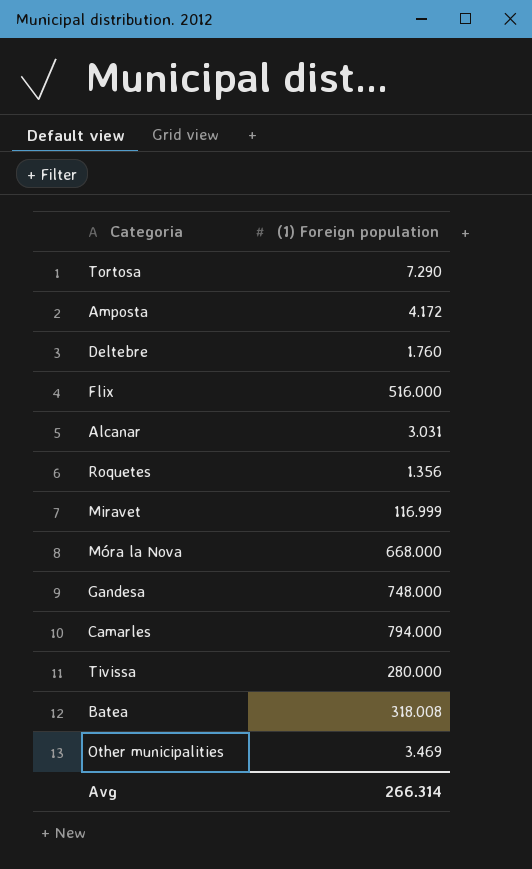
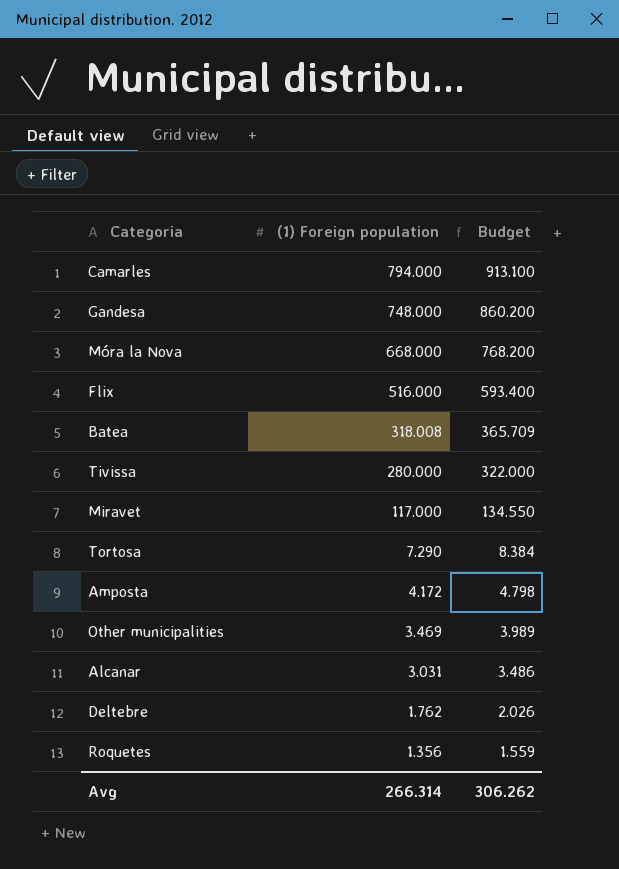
row order: none -> (1) Foreign population descending
column Budget | formula: none -> [(1) Foreign population] * 1.15
Miravet | (1) Foreign population: 116.999 -> 117.000
Deltebre | (1) Foreign population: 1.760 -> 1.762

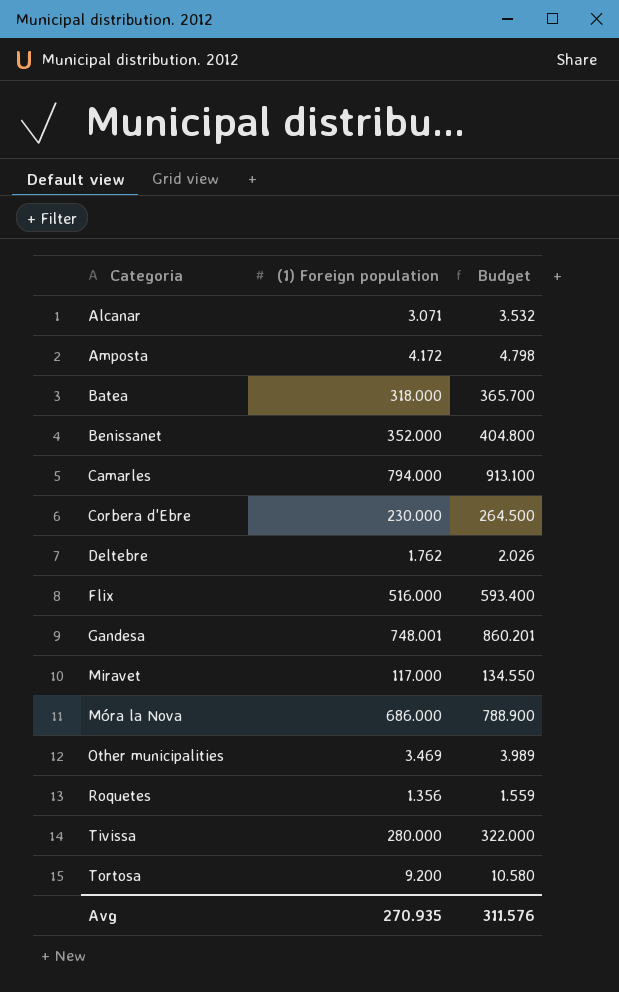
row order: (1) Foreign population descending -> Categoria ascending
Alcanar | (1) Foreign population: 3.031 -> 3.071
Alcanar | Budget: 3.486 -> 3.532
Batea | (1) Foreign population: 318.008 -> 318.000
Batea | Budget: 365.709 -> 365.700
row Benissanet: none -> 352.000 | 404.800
row Corbera d'Ebre: none -> 230.000 | 264.500
Gandesa | (1) Foreign population: 748.000 -> 748.001
Gandesa | Budget: 860.200 -> 860.201
Móra la Nova | (1) Foreign population: 668.000 -> 686.000
Móra la Nova | Budget: 768.200 -> 788.900
Tortosa | (1) Foreign population: 7.290 -> 9.200
Tortosa | Budget: 8.384 -> 10.580
Avg | (1) Foreign population: 266.314 -> 270.935
Avg | Budget: 306.262 -> 311.576

